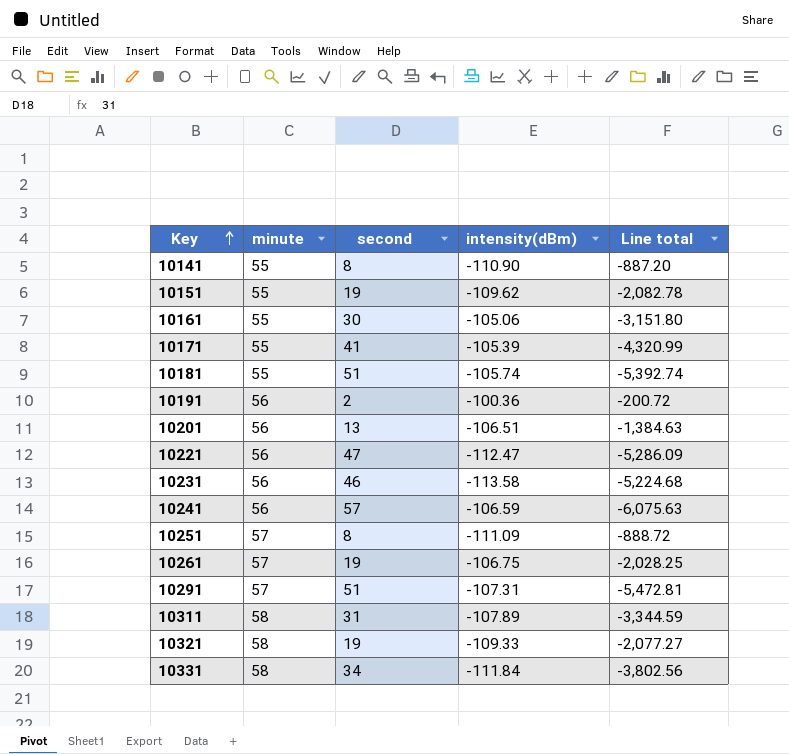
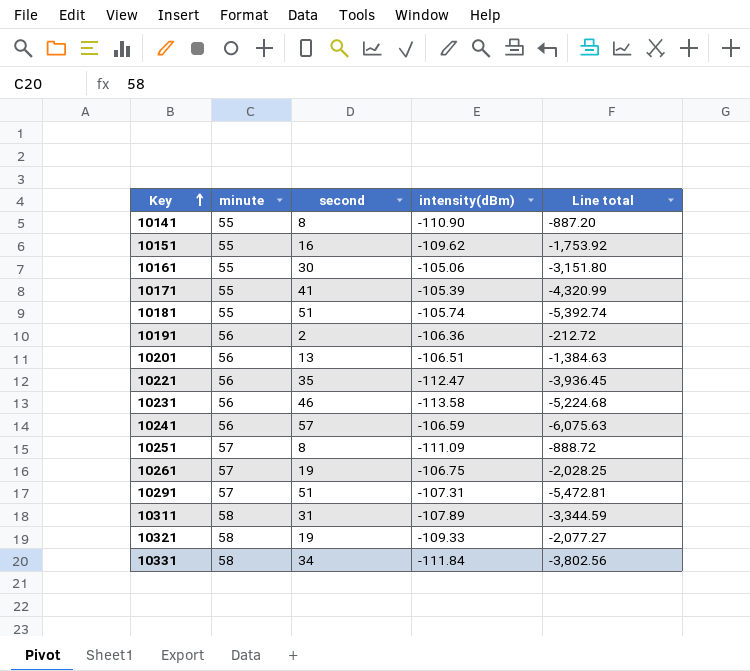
10151 | second: 19 -> 16
10151 | Line total: -2,082.78 -> -1,753.92
10191 | intensity(dBm): -100.36 -> -106.36
10191 | Line total: -200.72 -> -212.72
10221 | second: 47 -> 35
10221 | Line total: -5,286.09 -> -3,936.45

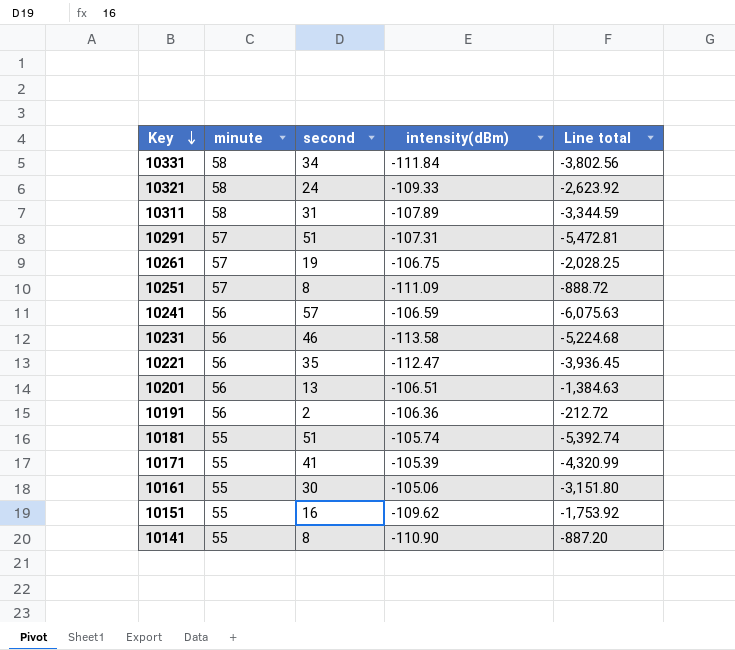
row order: Key ascending -> Key descending
10321 | second: 19 -> 24
10321 | Line total: -2,077.27 -> -2,623.92

